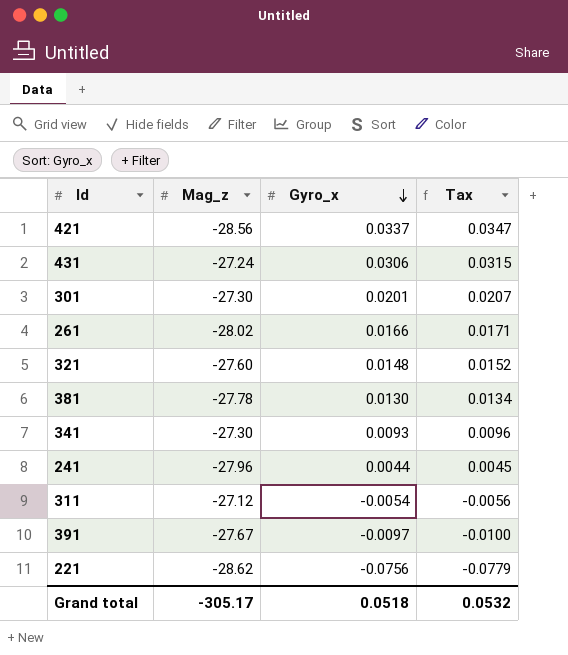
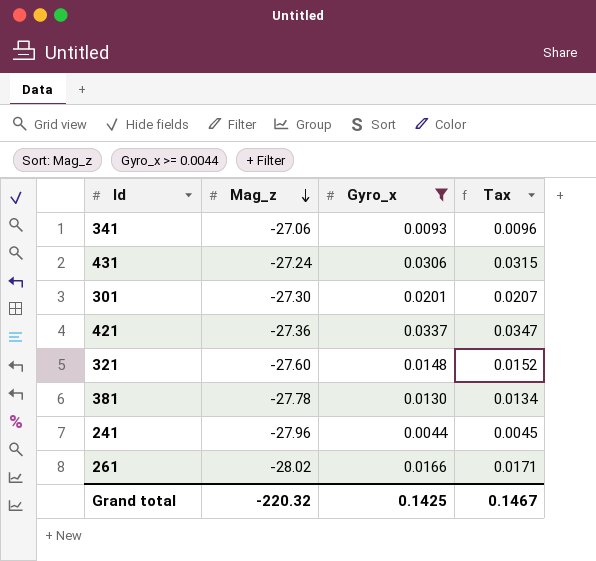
filter: none -> Gyro_x >= 0.0044
row order: Gyro_x descending -> Mag_z descending
341 | Mag_z: -27.30 -> -27.06
421 | Mag_z: -28.56 -> -27.36
Grand total | Mag_z: -305.17 -> -220.32
Grand total | Gyro_x: 0.0518 -> 0.1425
Grand total | Tax: 0.0532 -> 0.1467

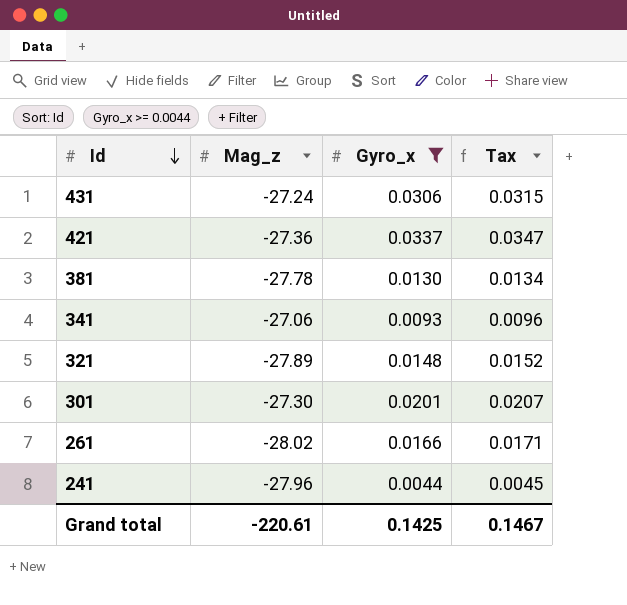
row order: Mag_z descending -> Id descending
321 | Mag_z: -27.60 -> -27.89
Grand total | Mag_z: -220.32 -> -220.61

